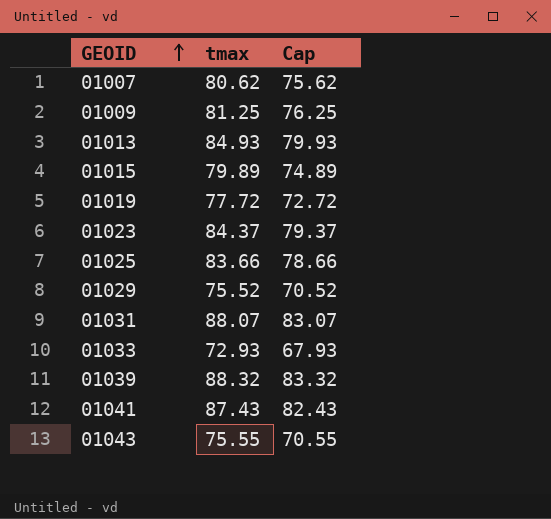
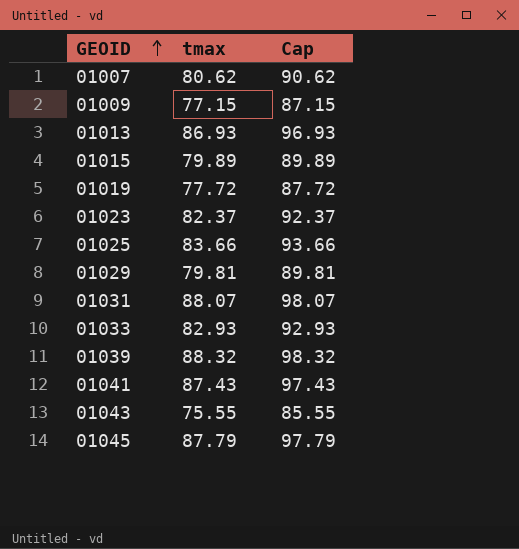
column Cap | formula: [tmax] - 5 -> [tmax] + 10
01009 | tmax: 81.25 -> 77.15
01013 | tmax: 84.93 -> 86.93
01023 | tmax: 84.37 -> 82.37
01029 | tmax: 75.52 -> 79.81
01033 | tmax: 72.93 -> 82.93
row 01045: none -> 87.79 | 97.79

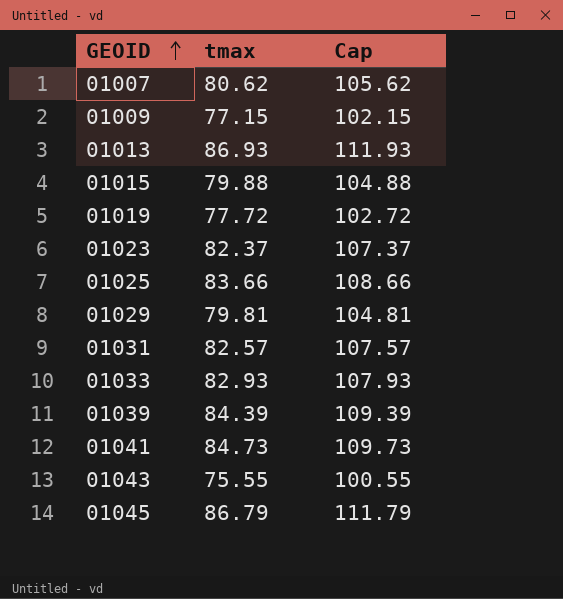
column Cap | formula: [tmax] + 10 -> [tmax] + 25
01015 | tmax: 79.89 -> 79.88
01031 | tmax: 88.07 -> 82.57
01039 | tmax: 88.32 -> 84.39
01041 | tmax: 87.43 -> 84.73
01045 | tmax: 87.79 -> 86.79

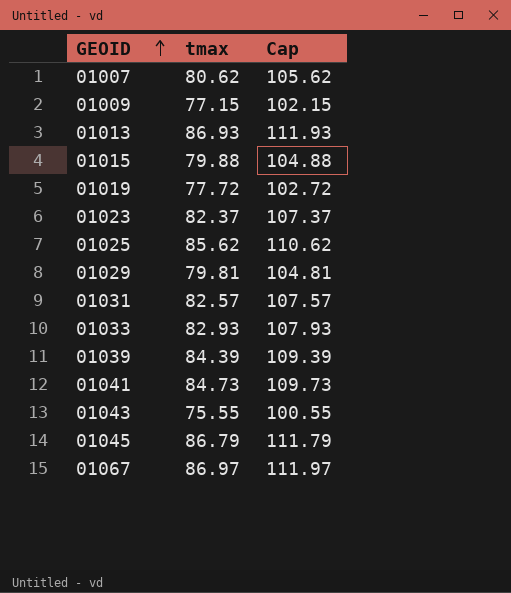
01025 | tmax: 83.66 -> 85.62
01025 | Cap: 108.66 -> 110.62
row 01067: none -> 86.97 | 111.97

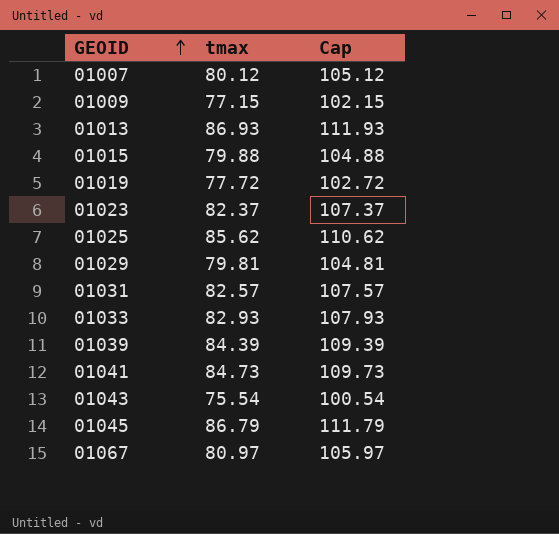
01007 | tmax: 80.62 -> 80.12
01007 | Cap: 105.62 -> 105.12
01043 | tmax: 75.55 -> 75.54
01043 | Cap: 100.55 -> 100.54
01067 | tmax: 86.97 -> 80.97
01067 | Cap: 111.97 -> 105.97

